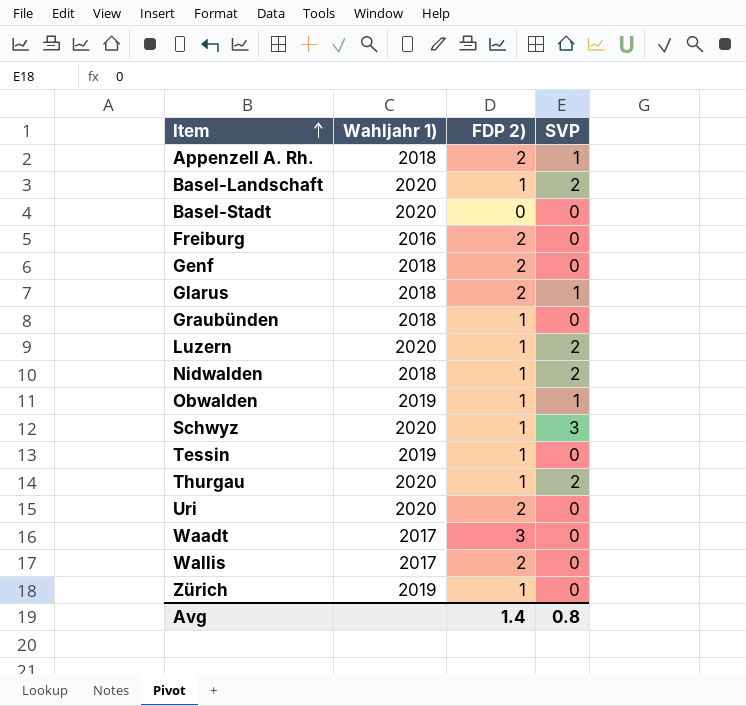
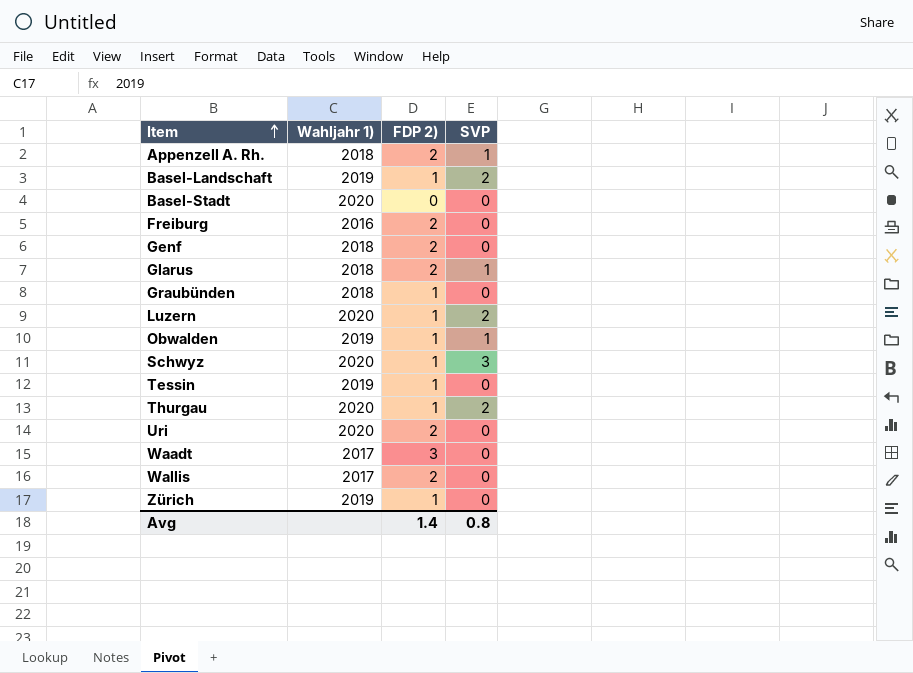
row Nidwalden: 2018 | 1 | 2 -> none
Basel-Landschaft | Wahljahr 1): 2020 -> 2019

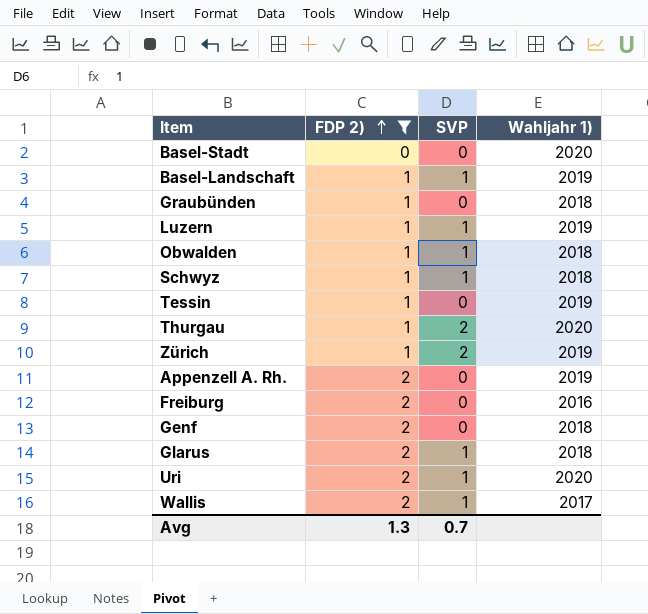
filter: none -> FDP 2) != 3
row order: Item ascending -> FDP 2) ascending
column Wahljahr 1) | position: 2 -> 4
Basel-Landschaft | SVP: 2 -> 1
Luzern | SVP: 2 -> 1
Luzern | Wahljahr 1): 2020 -> 2019
Obwalden | Wahljahr 1): 2019 -> 2018
Schwyz | SVP: 3 -> 1
Schwyz | Wahljahr 1): 2020 -> 2018
Zürich | SVP: 0 -> 2
Appenzell A. Rh. | SVP: 1 -> 0
Appenzell A. Rh. | Wahljahr 1): 2018 -> 2019
Uri | SVP: 0 -> 1
Wallis | SVP: 0 -> 1
Avg | FDP 2): 1.4 -> 1.3
Avg | SVP: 0.8 -> 0.7

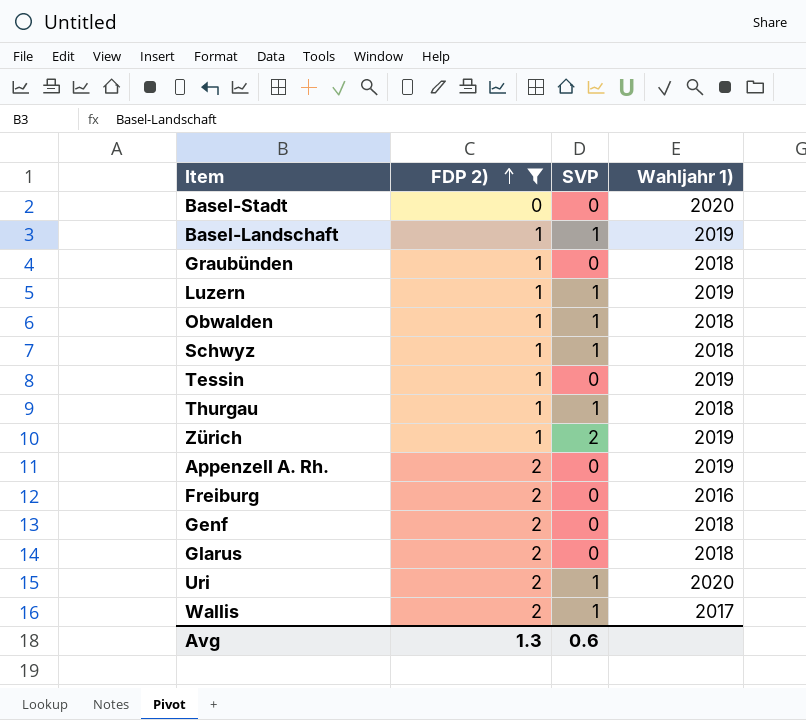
Thurgau | SVP: 2 -> 1
Thurgau | Wahljahr 1): 2020 -> 2018
Glarus | SVP: 1 -> 0
Avg | SVP: 0.7 -> 0.6

